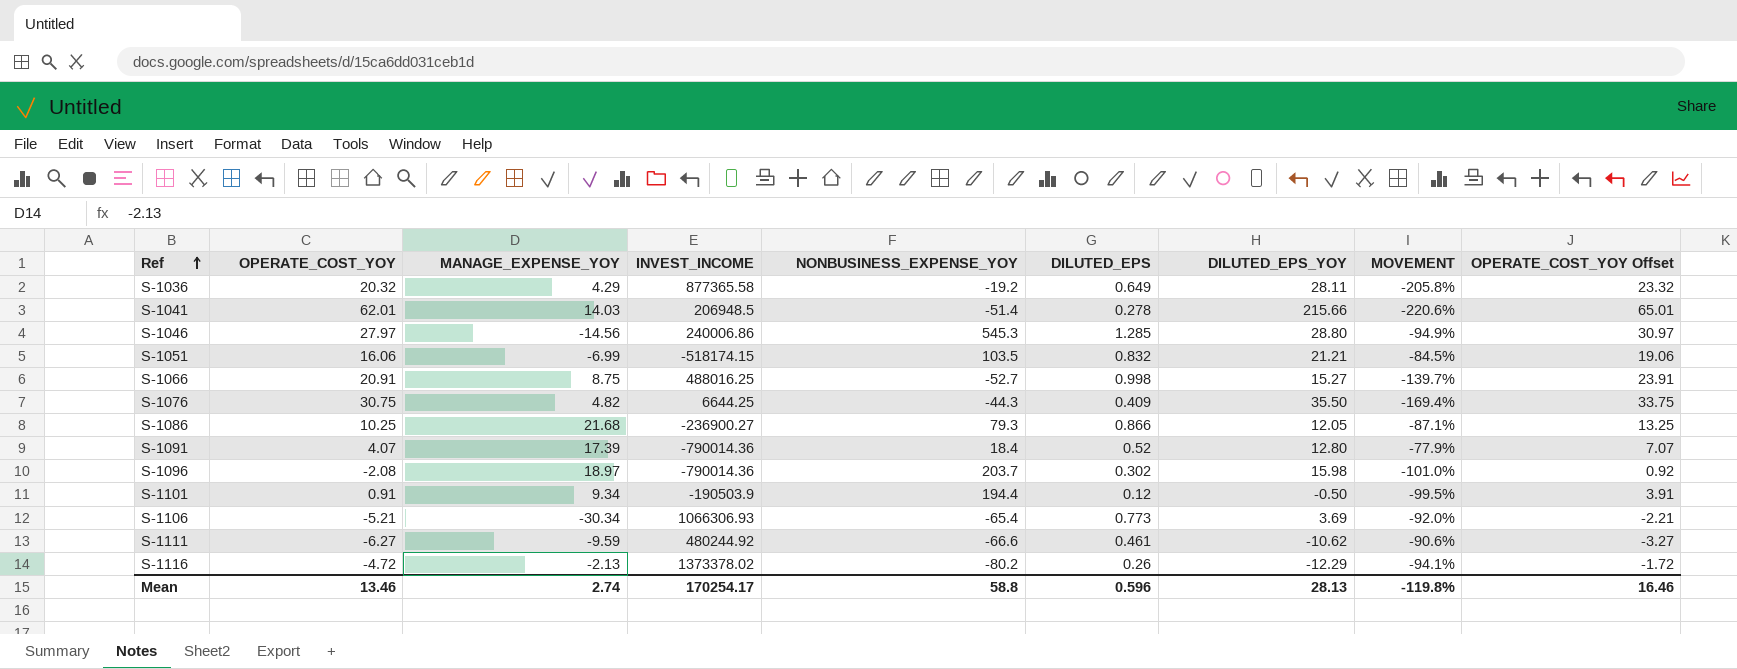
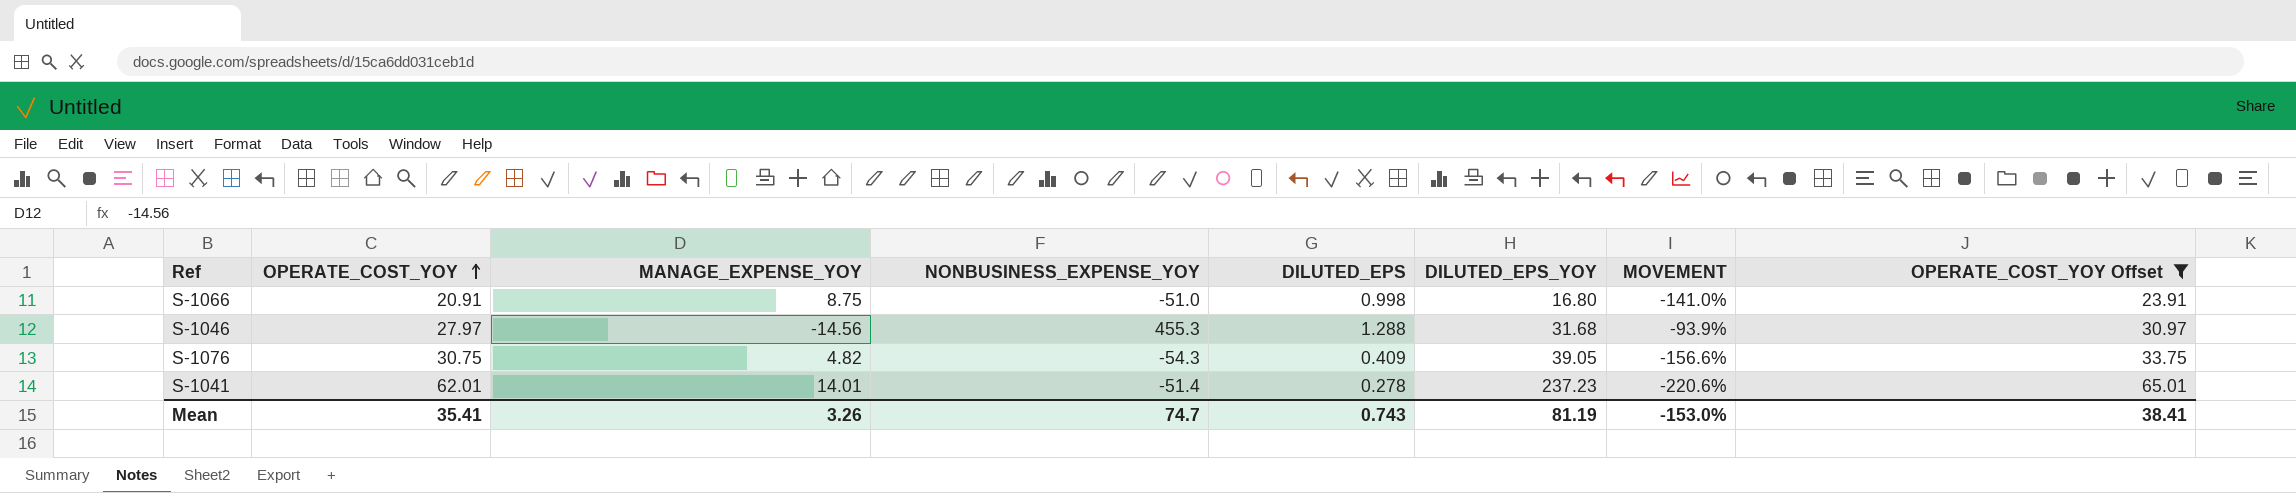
filter: none -> OPERATE_COST_YOY Offset >= 23.91
row order: Ref ascending -> OPERATE_COST_YOY ascending
column INVEST_INCOME | position: 4 -> none
S-1066 | NONBUSINESS_EXPENSE_YOY: -52.7 -> -51.0
S-1066 | DILUTED_EPS_YOY: 15.27 -> 16.80
S-1066 | MOVEMENT: -139.7% -> -141.0%
S-1046 | NONBUSINESS_EXPENSE_YOY: 545.3 -> 455.3
S-1046 | DILUTED_EPS: 1.285 -> 1.288
S-1046 | DILUTED_EPS_YOY: 28.80 -> 31.68
S-1046 | MOVEMENT: -94.9% -> -93.9%
S-1076 | NONBUSINESS_EXPENSE_YOY: -44.3 -> -54.3
S-1076 | DILUTED_EPS_YOY: 35.50 -> 39.05
S-1076 | MOVEMENT: -169.4% -> -156.6%
S-1041 | MANAGE_EXPENSE_YOY: 14.03 -> 14.01
S-1041 | DILUTED_EPS_YOY: 215.66 -> 237.23
Mean | OPERATE_COST_YOY: 13.46 -> 35.41
Mean | MANAGE_EXPENSE_YOY: 2.74 -> 3.26
Mean | NONBUSINESS_EXPENSE_YOY: 58.8 -> 74.7
Mean | DILUTED_EPS: 0.596 -> 0.743
Mean | DILUTED_EPS_YOY: 28.13 -> 81.19
Mean | MOVEMENT: -119.8% -> -153.0%
Mean | OPERATE_COST_YOY Offset: 16.46 -> 38.41

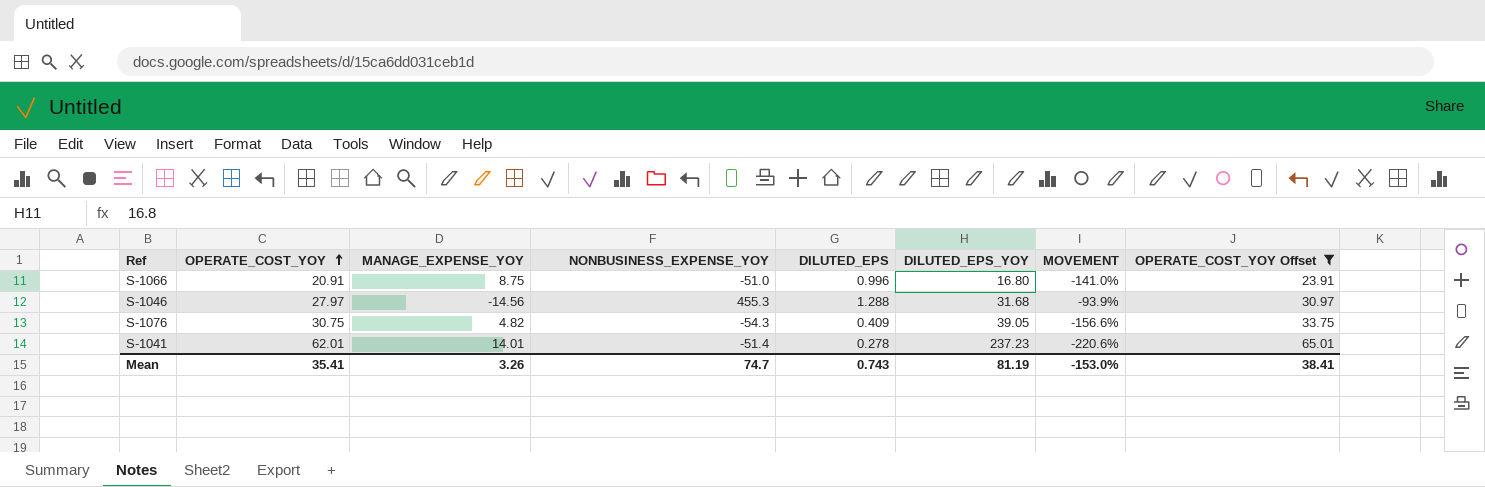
S-1066 | DILUTED_EPS: 0.998 -> 0.996

